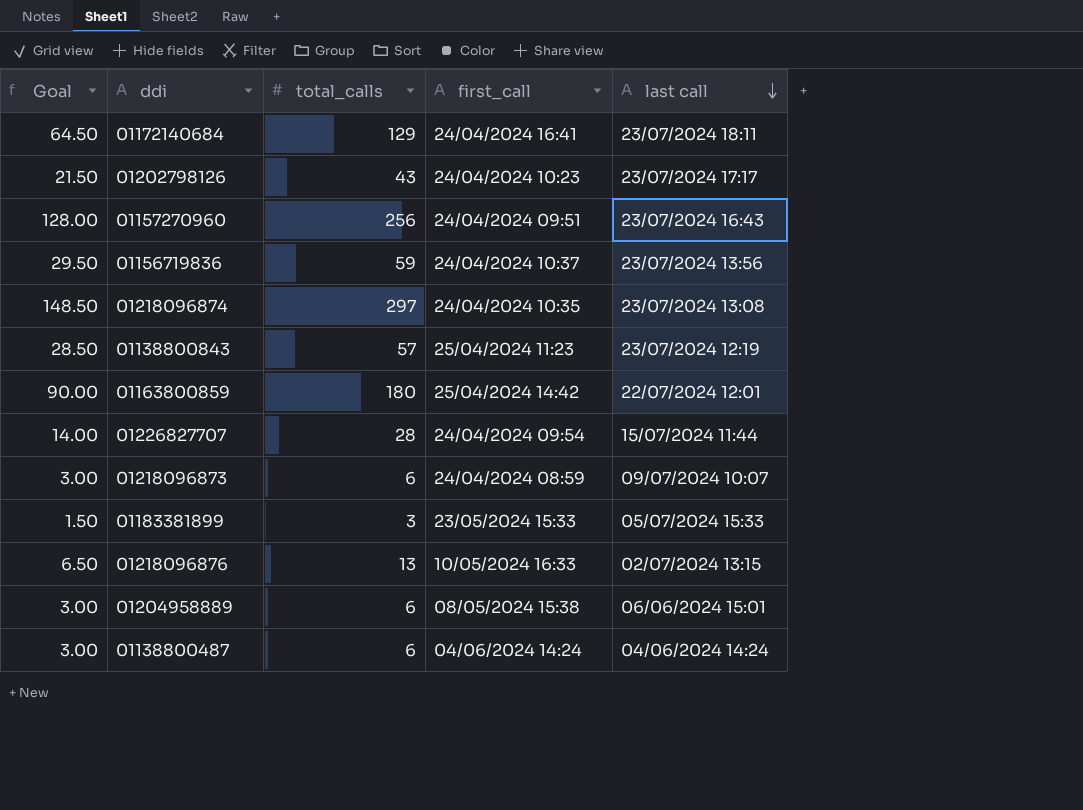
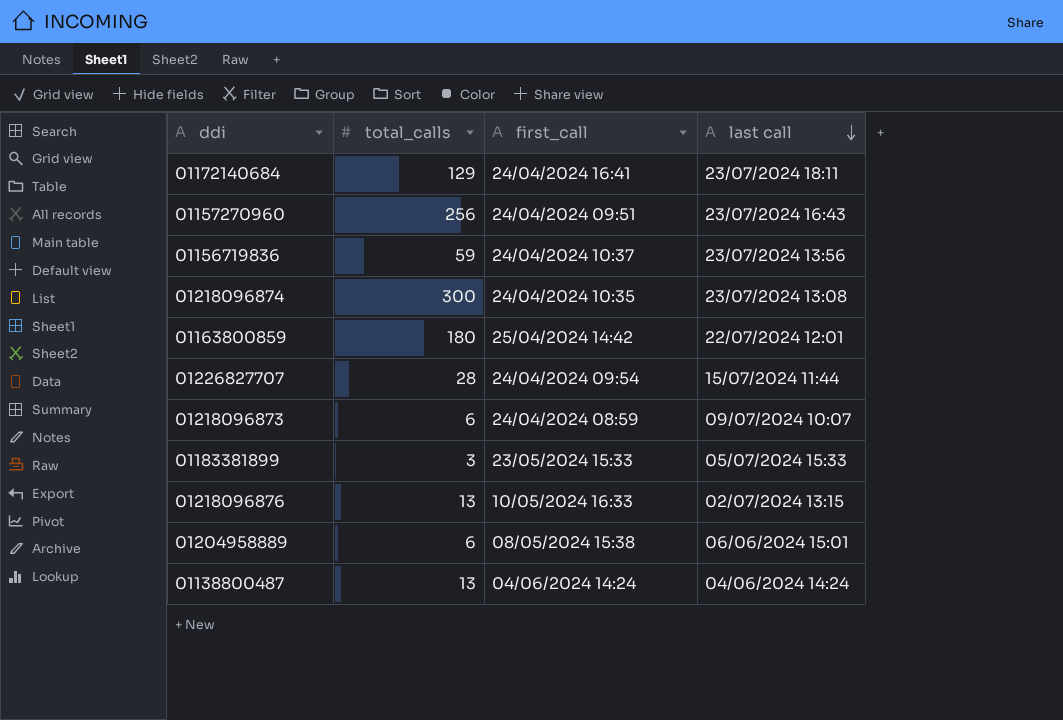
column Goal | formula: [total_calls] * 0.5 -> none
row 01202798126: 21.50 | 43 | 24/04/2024 10:23 | 23/07/2024 17:17 -> none
row 01138800843: 28.50 | 57 | 25/04/2024 11:23 | 23/07/2024 12:19 -> none
01218096874 | total_calls: 297 -> 300
01138800487 | total_calls: 6 -> 13

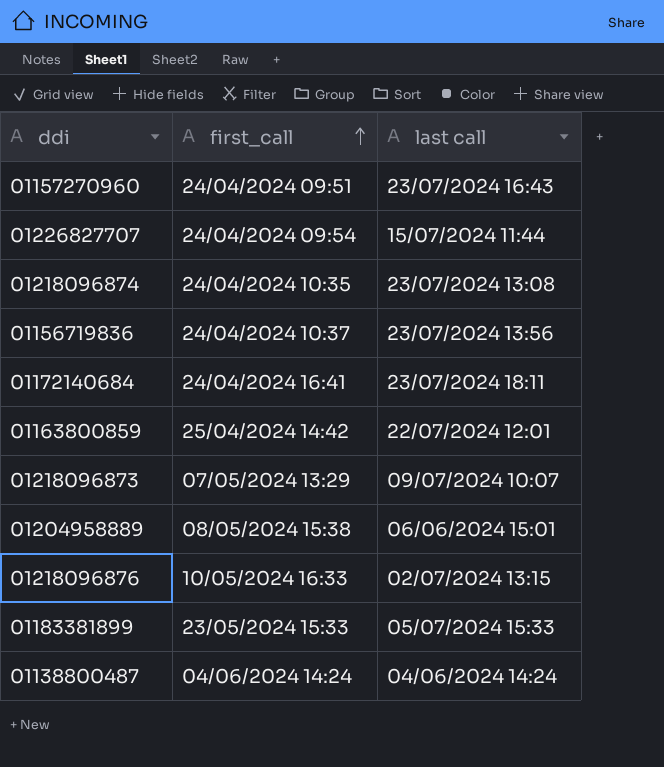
row order: last call descending -> first_call ascending
column total_calls | position: 2 -> none
01218096873 | first_call: 24/04/2024 08:59 -> 07/05/2024 13:29

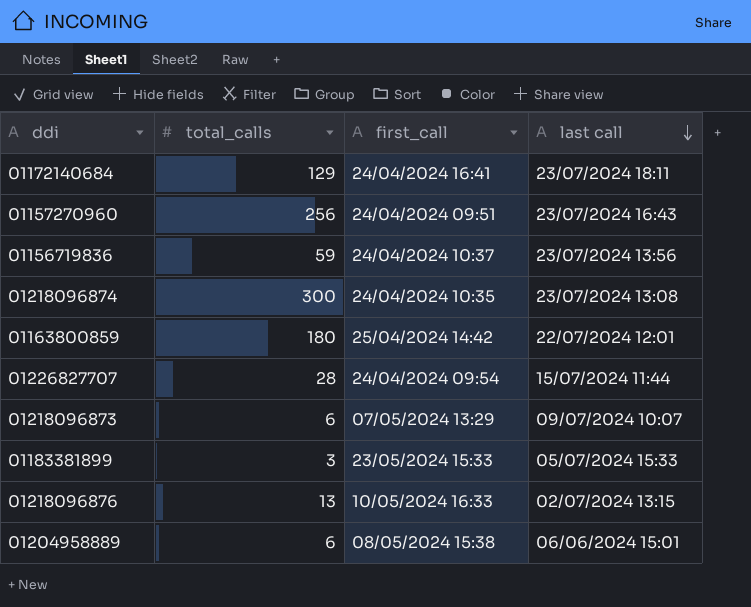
row order: first_call ascending -> last call descending
column total_calls | position: none -> 2
row 01138800487: 04/06/2024 14:24 | 04/06/2024 14:24 -> none

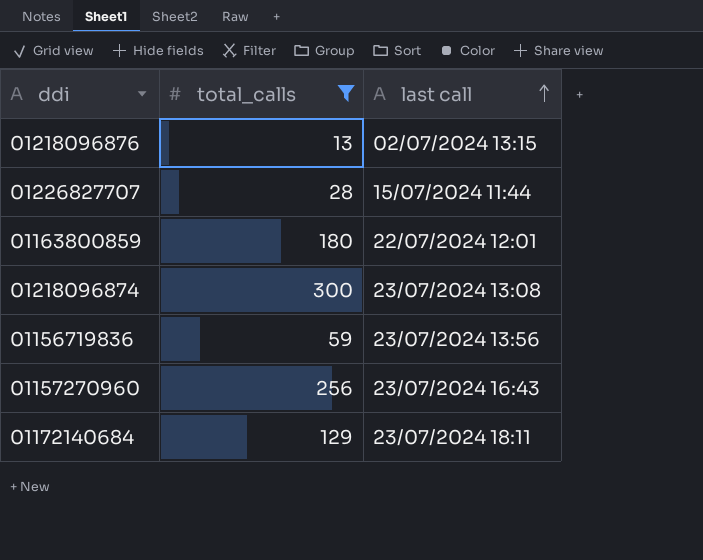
filter: none -> total_calls >= 13
row order: last call descending -> last call ascending
column first_call | position: 3 -> none

